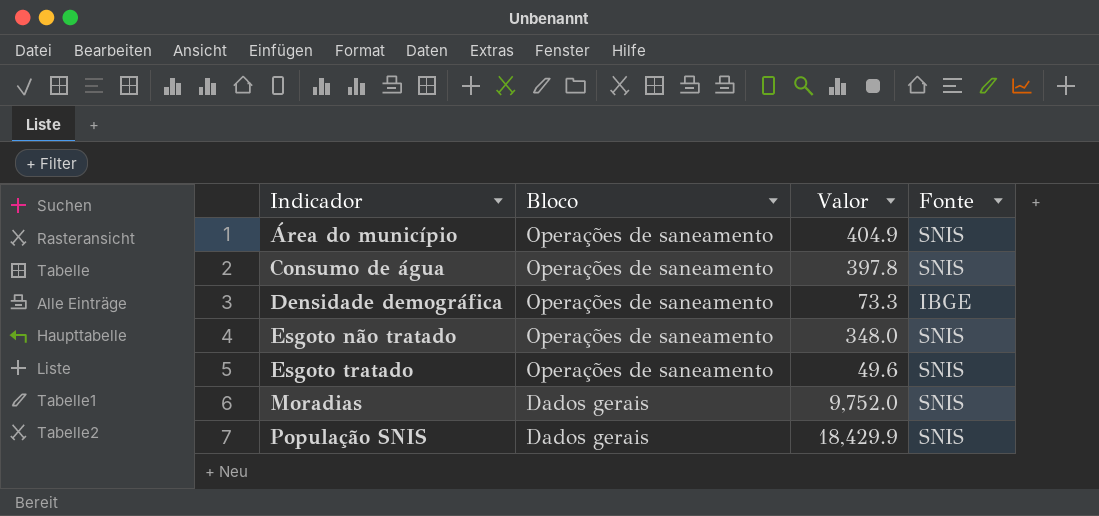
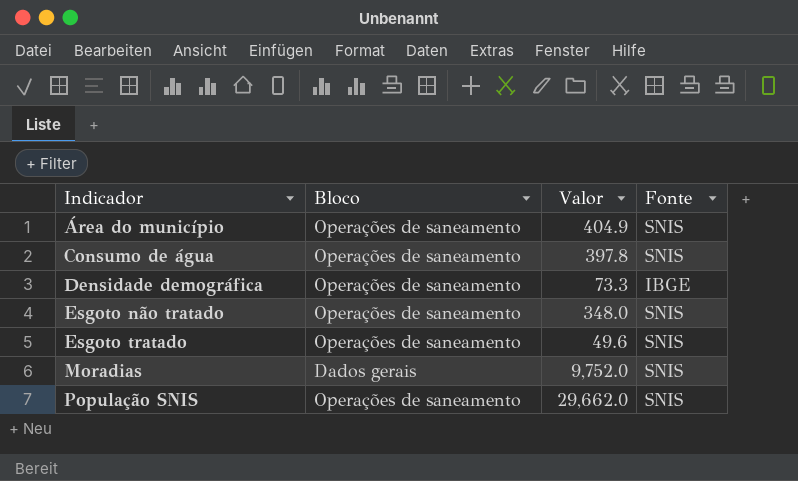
População SNIS | Bloco: Dados gerais -> Operações de saneamento
População SNIS | Valor: 18,429.9 -> 29,662.0

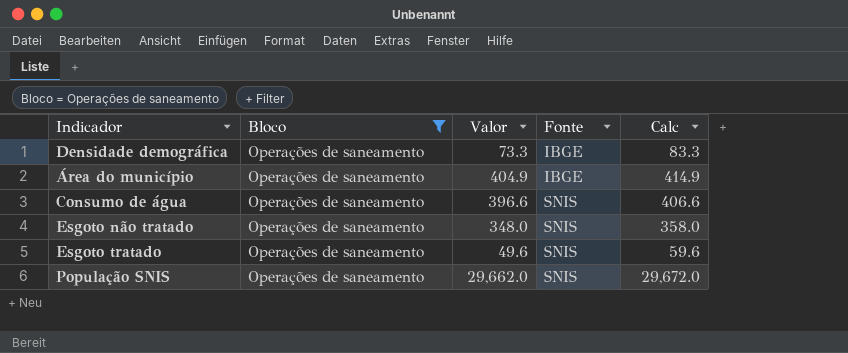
filter: none -> Bloco = Operações de saneamento
row order: Indicador ascending -> Fonte ascending
column Calc | formula: none -> [Valor] + 10
Área do município | Fonte: SNIS -> IBGE
Consumo de água | Valor: 397.8 -> 396.6

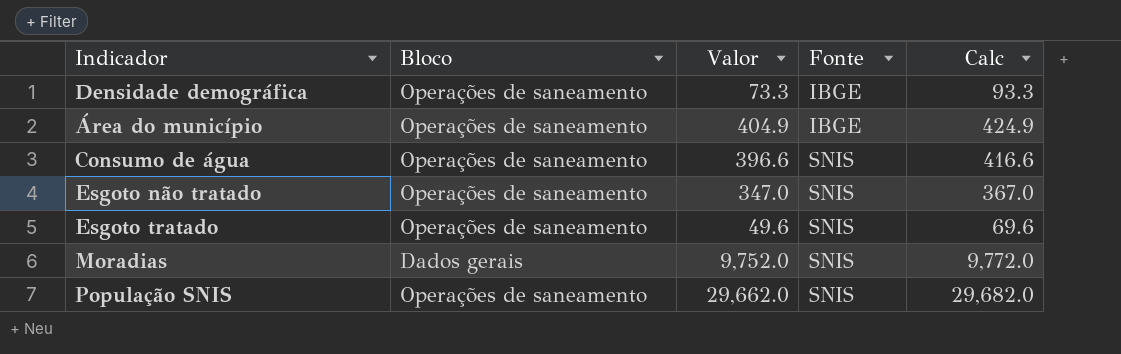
filter: Bloco = Operações de saneamento -> none
column Calc | formula: [Valor] + 10 -> [Valor] + 20
Esgoto não tratado | Valor: 348.0 -> 347.0

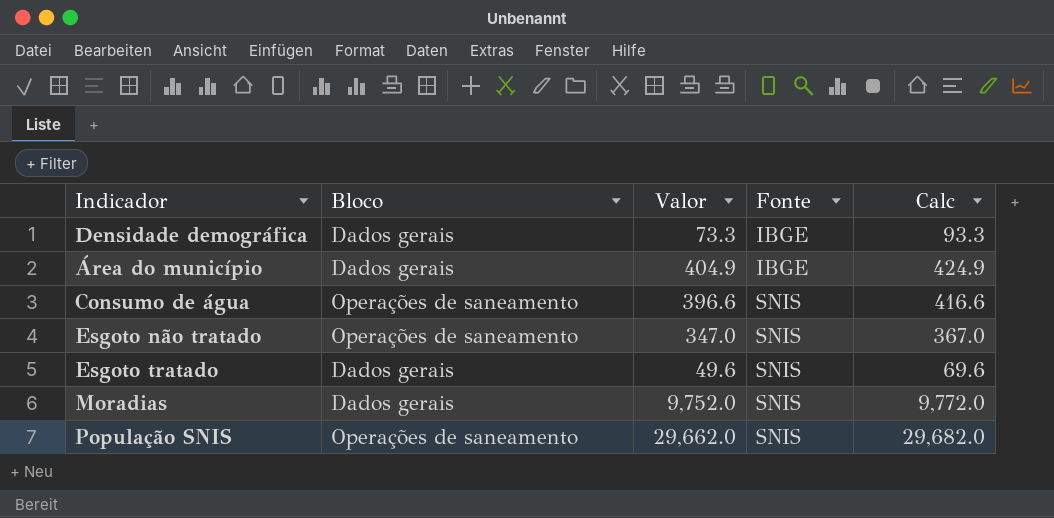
Densidade demográfica | Bloco: Operações de saneamento -> Dados gerais
Área do município | Bloco: Operações de saneamento -> Dados gerais
Esgoto tratado | Bloco: Operações de saneamento -> Dados gerais

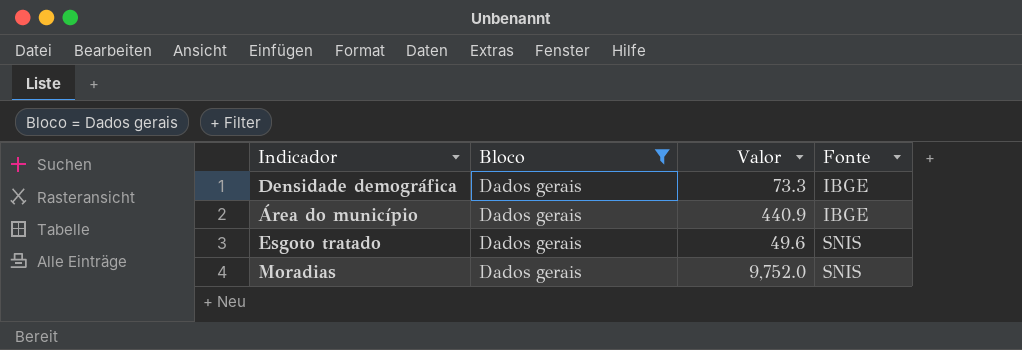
filter: none -> Bloco = Dados gerais
column Calc | formula: [Valor] + 20 -> none
Área do município | Valor: 404.9 -> 440.9

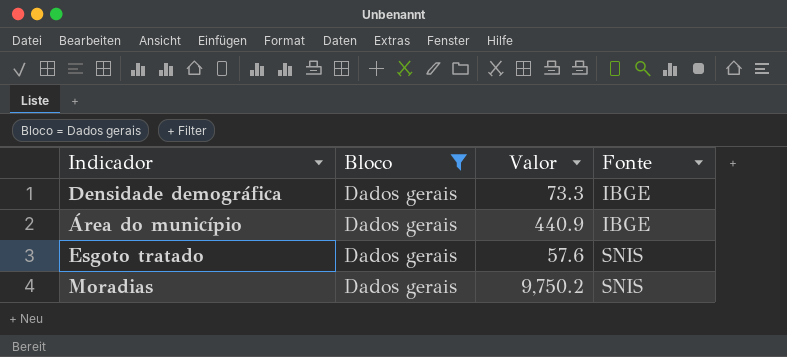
Esgoto tratado | Valor: 49.6 -> 57.6
Moradias | Valor: 9,752.0 -> 9,750.2

